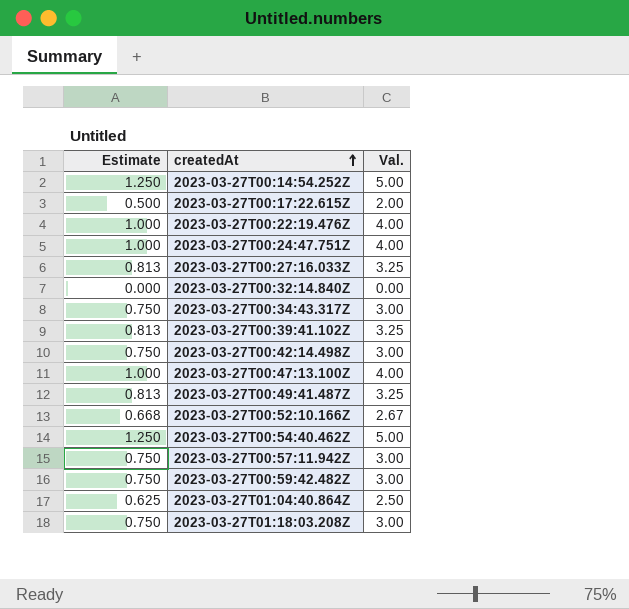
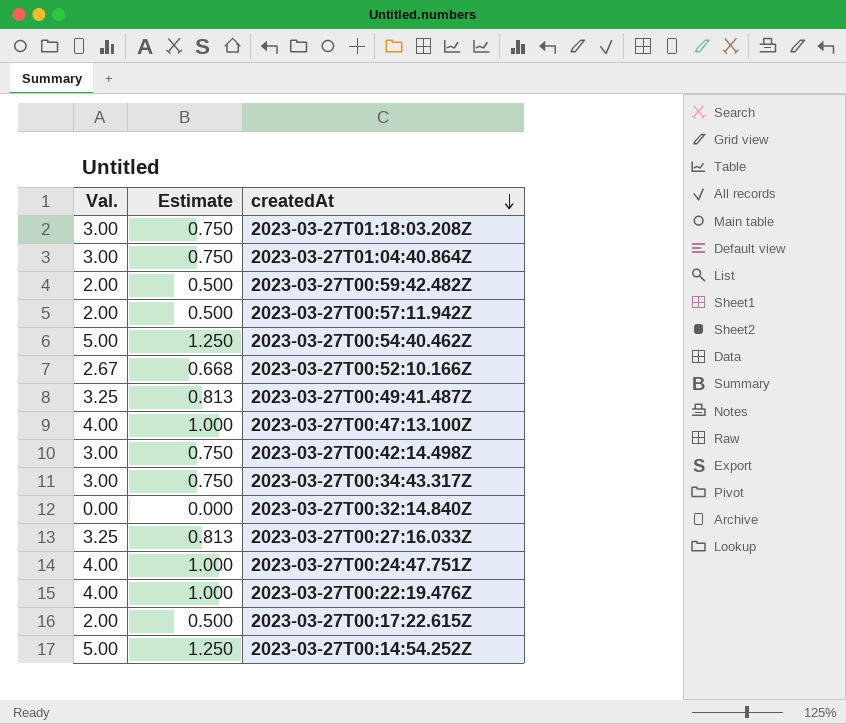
row order: createdAt ascending -> createdAt descending
column Val. | position: 3 -> 1
row 2023-03-27T00:39:41.102Z: 0.813 | 3.25 -> none
2023-03-27T01:04:40.864Z | Val.: 2.50 -> 3.00
2023-03-27T01:04:40.864Z | Estimate: 0.625 -> 0.750
2023-03-27T00:59:42.482Z | Val.: 3.00 -> 2.00
2023-03-27T00:59:42.482Z | Estimate: 0.750 -> 0.500
2023-03-27T00:57:11.942Z | Val.: 3.00 -> 2.00
2023-03-27T00:57:11.942Z | Estimate: 0.750 -> 0.500

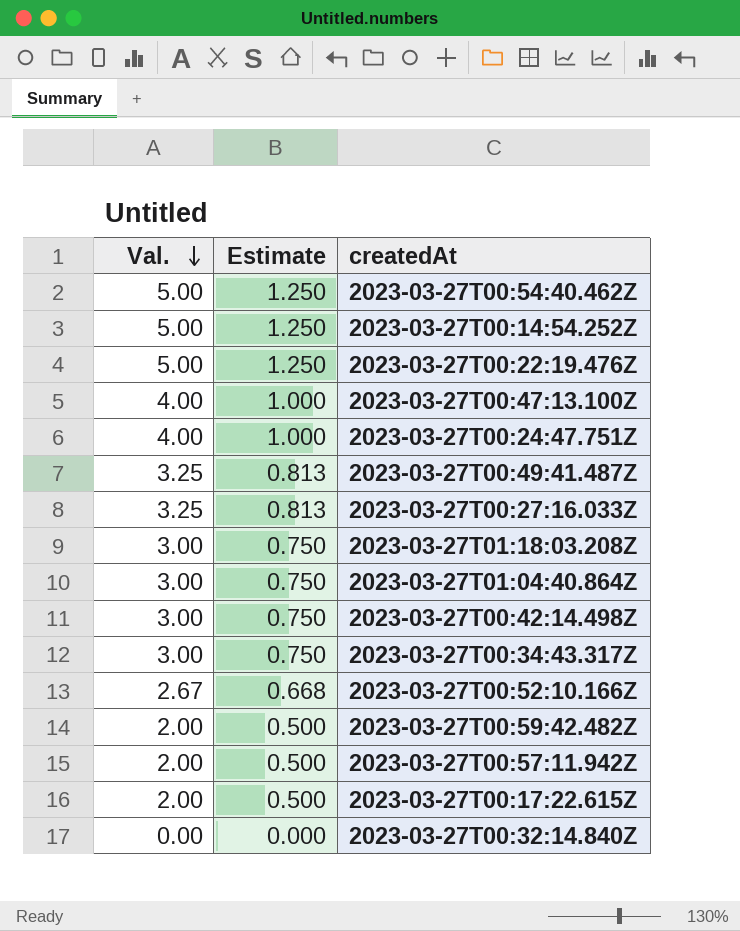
row order: createdAt descending -> Val. descending
2023-03-27T00:22:19.476Z | Val.: 4.00 -> 5.00
2023-03-27T00:22:19.476Z | Estimate: 1.000 -> 1.250

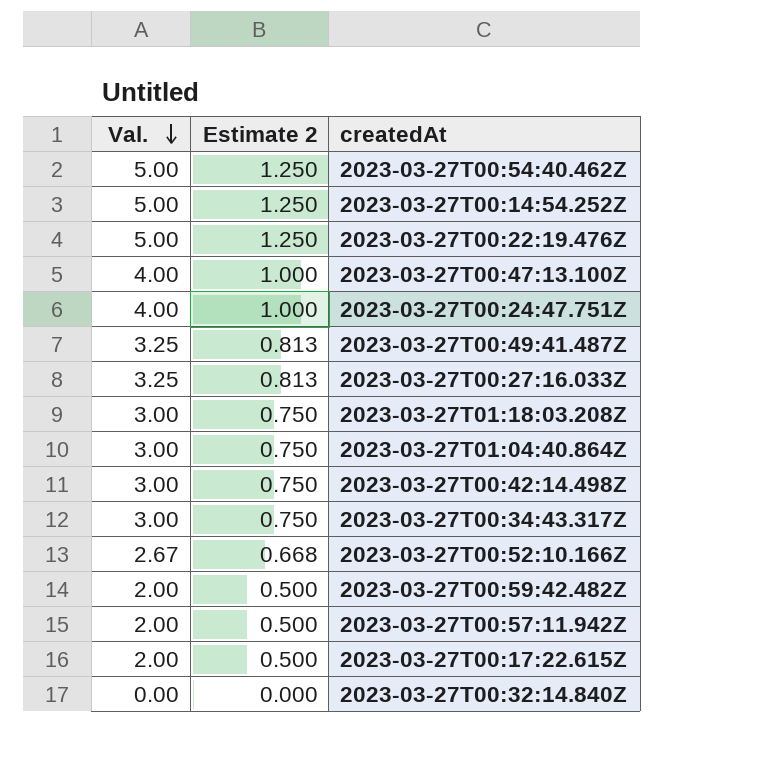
column name: Estimate -> Estimate 2

